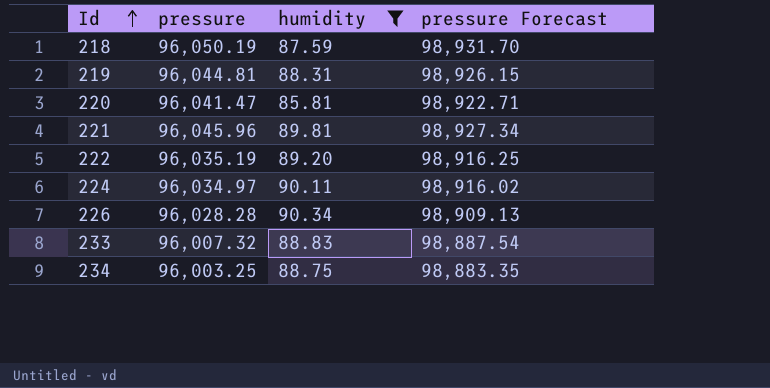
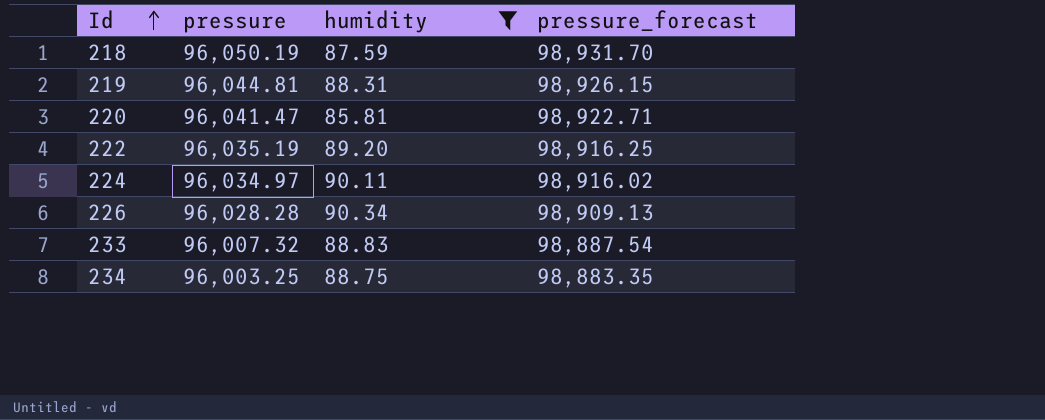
column name: pressure Forecast -> pressure_forecast
row 221: 96,045.96 | 89.81 | 98,927.34 -> none

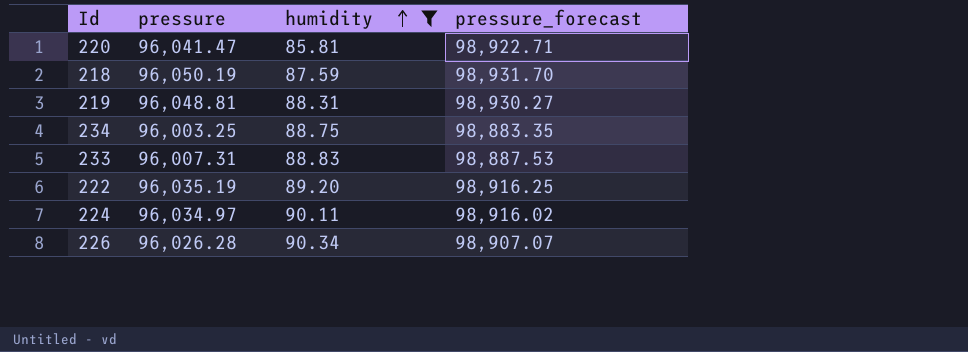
row order: Id ascending -> humidity ascending
219 | pressure: 96,044.81 -> 96,048.81
219 | pressure_forecast: 98,926.15 -> 98,930.27
233 | pressure: 96,007.32 -> 96,007.31
233 | pressure_forecast: 98,887.54 -> 98,887.53
226 | pressure: 96,028.28 -> 96,026.28
226 | pressure_forecast: 98,909.13 -> 98,907.07

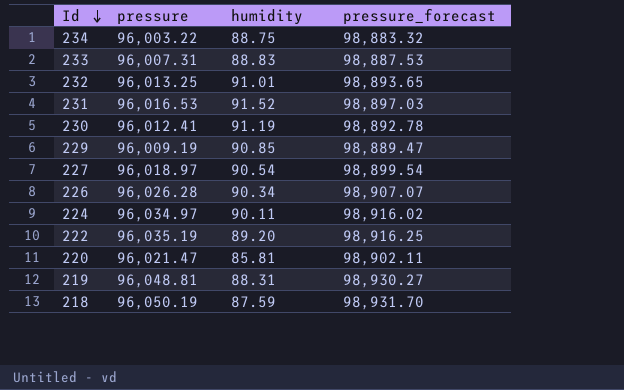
filter: humidity <= 90.34 -> none
row order: humidity ascending -> Id descending
234 | pressure: 96,003.25 -> 96,003.22
234 | pressure_forecast: 98,883.35 -> 98,883.32
220 | pressure: 96,041.47 -> 96,021.47
220 | pressure_forecast: 98,922.71 -> 98,902.11

